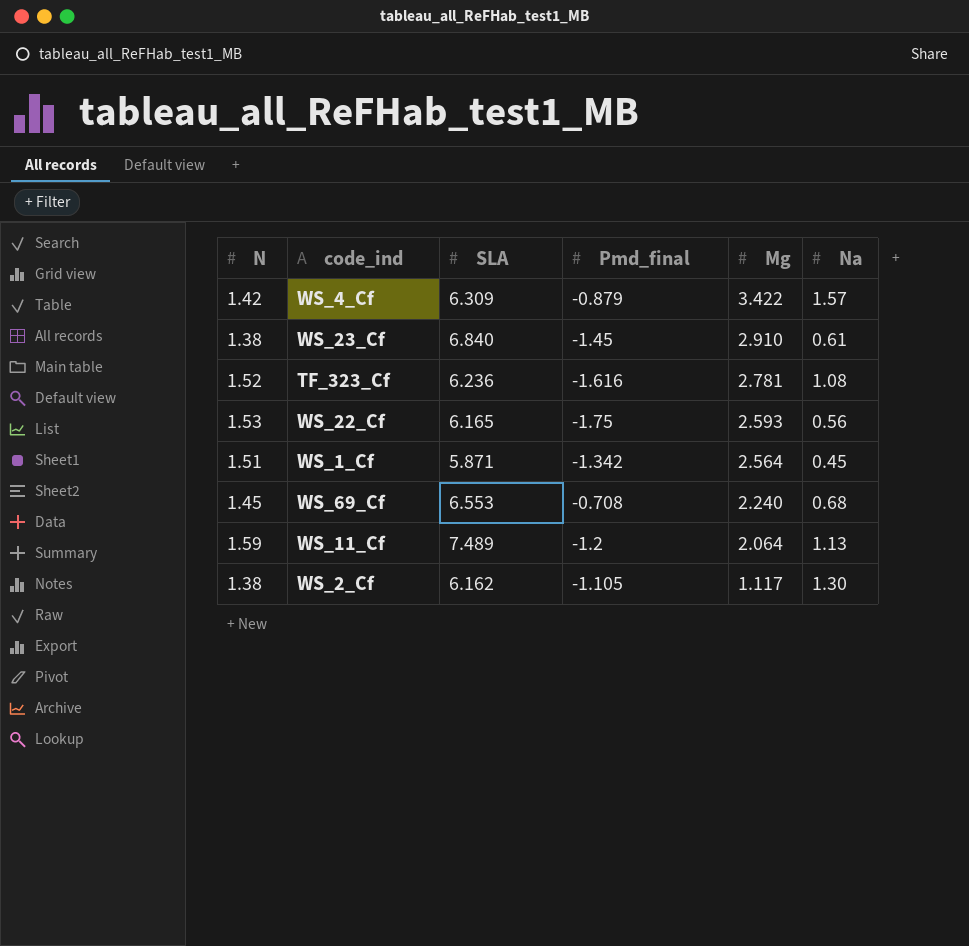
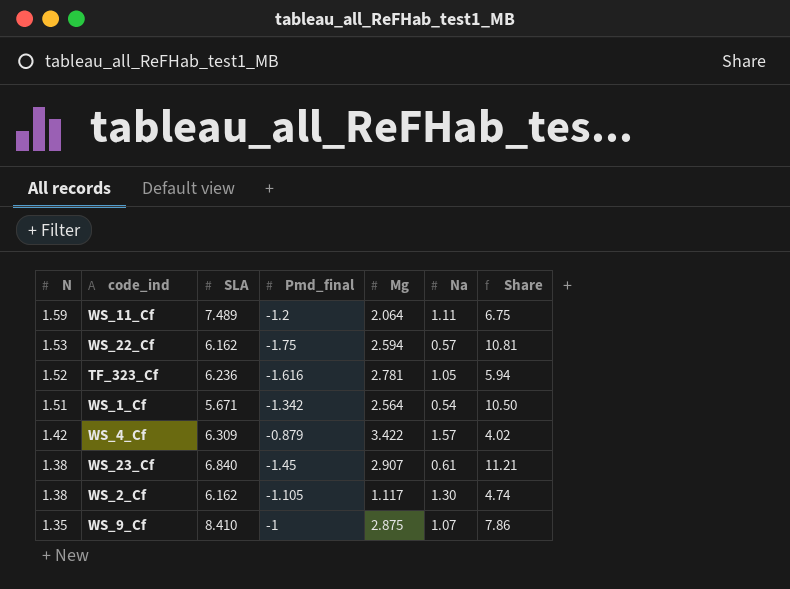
row order: Mg descending -> N descending
column Share | formula: none -> [SLA] / [Na]
row WS_69_Cf: 1.45 | 6.553 | -0.708 | 2.240 | 0.68 -> none
WS_11_Cf | Na: 1.13 -> 1.11
WS_22_Cf | SLA: 6.165 -> 6.162
WS_22_Cf | Mg: 2.593 -> 2.594
WS_22_Cf | Na: 0.56 -> 0.57
TF_323_Cf | Na: 1.08 -> 1.05
WS_1_Cf | SLA: 5.871 -> 5.671
WS_1_Cf | Na: 0.45 -> 0.54
WS_23_Cf | Mg: 2.910 -> 2.907
row WS_9_Cf: none -> 1.35 | 8.410 | -1 | 2.875 | 1.07 | 7.86

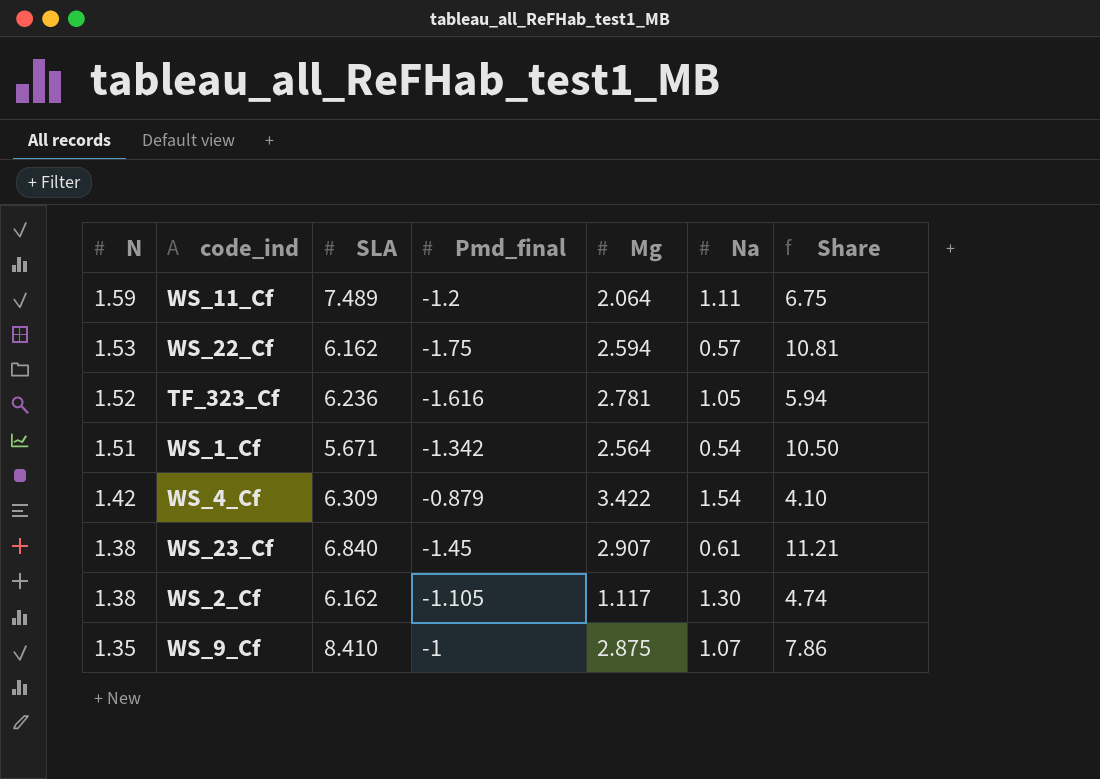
WS_4_Cf | Na: 1.57 -> 1.54
WS_4_Cf | Share: 4.02 -> 4.10

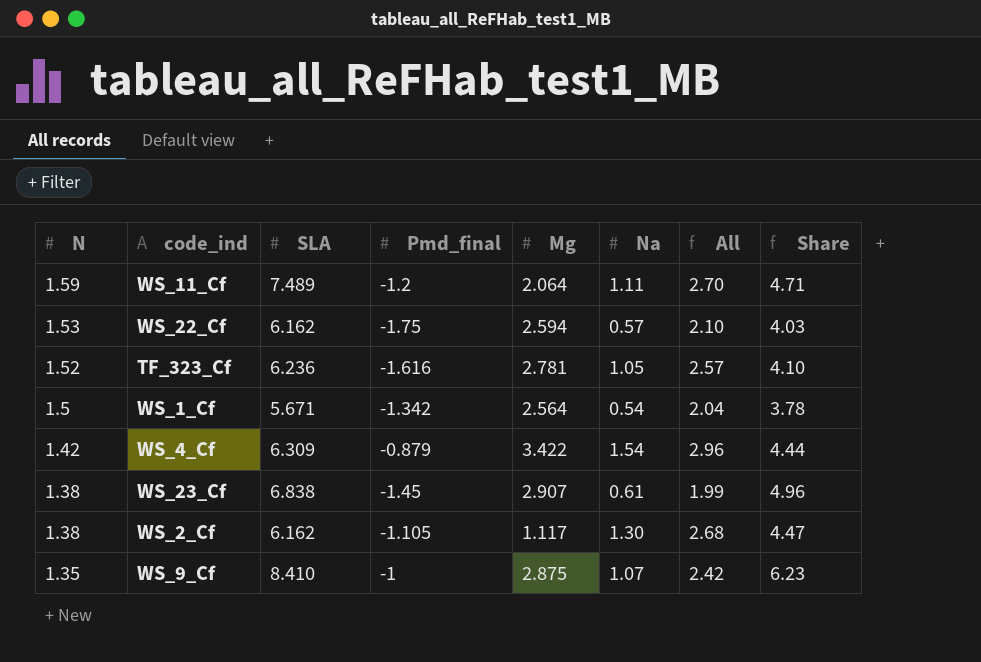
column All | formula: none -> [N] + [Na]
column Share | formula: [SLA] / [Na] -> [SLA] / [N]
WS_1_Cf | N: 1.51 -> 1.5
WS_23_Cf | SLA: 6.840 -> 6.838

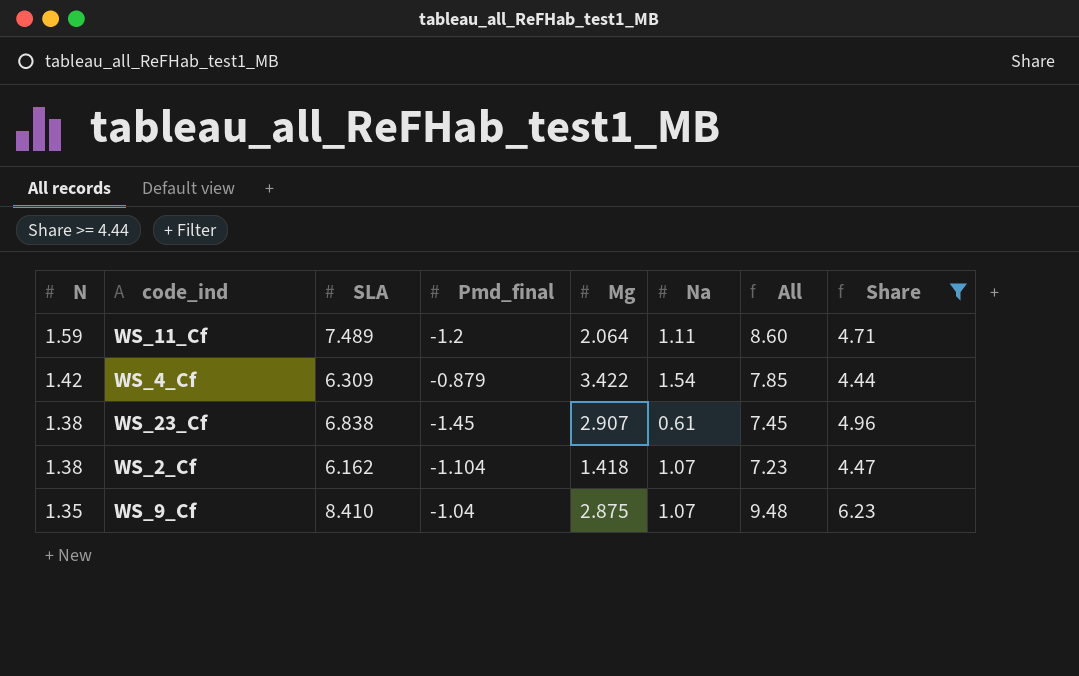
filter: none -> Share >= 4.44
column All | formula: [N] + [Na] -> [SLA] + [Na]
WS_2_Cf | Pmd_final: -1.105 -> -1.104
WS_2_Cf | Mg: 1.117 -> 1.418
WS_2_Cf | Na: 1.30 -> 1.07
WS_9_Cf | Pmd_final: -1 -> -1.04

